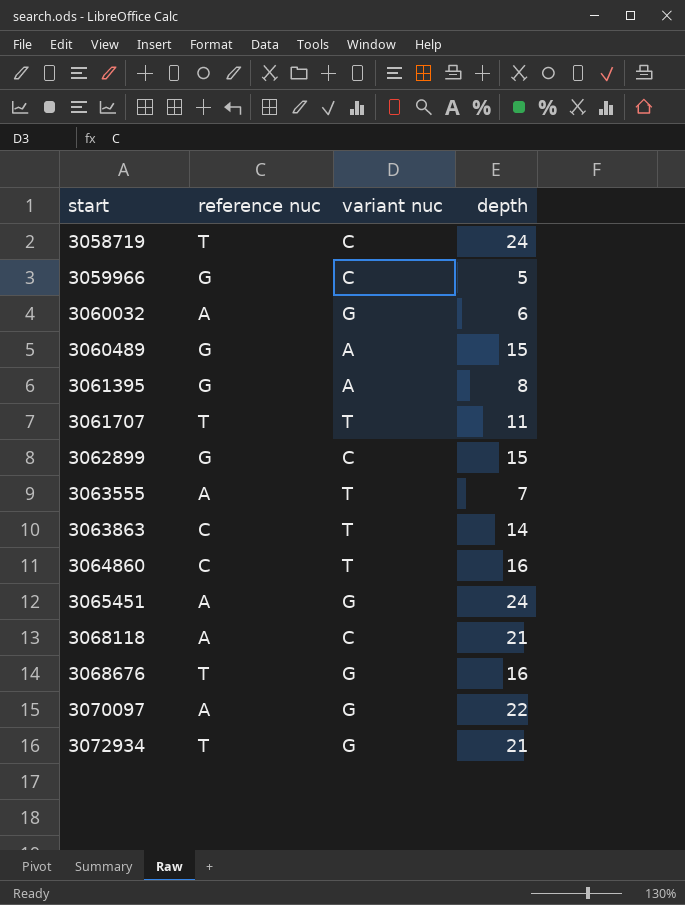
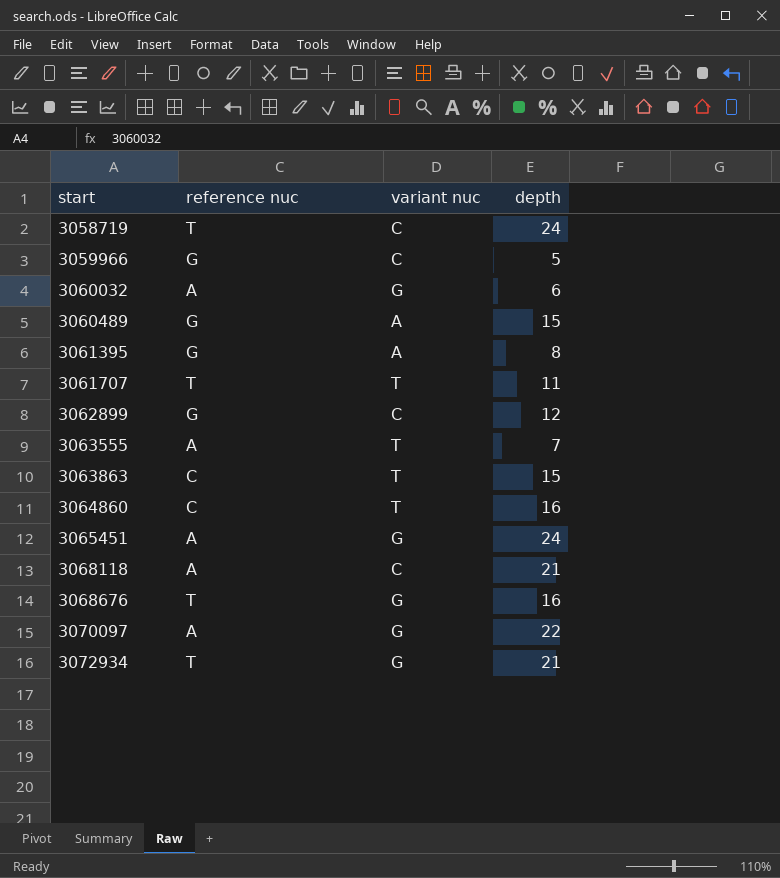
3062899 | depth: 15 -> 12
3063863 | depth: 14 -> 15

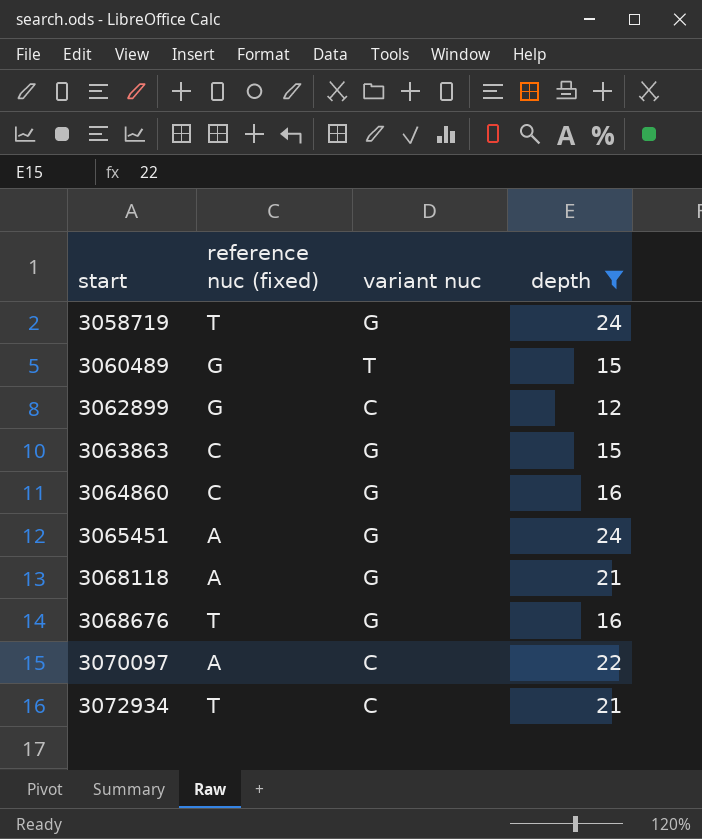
filter: none -> depth >= 12
column name: reference nuc -> reference nuc (fixed)
3058719 | variant nuc: C -> G
3060489 | variant nuc: A -> T
3063863 | variant nuc: T -> G
3064860 | variant nuc: T -> G
3068118 | variant nuc: C -> G
3070097 | variant nuc: G -> C
3072934 | variant nuc: G -> C

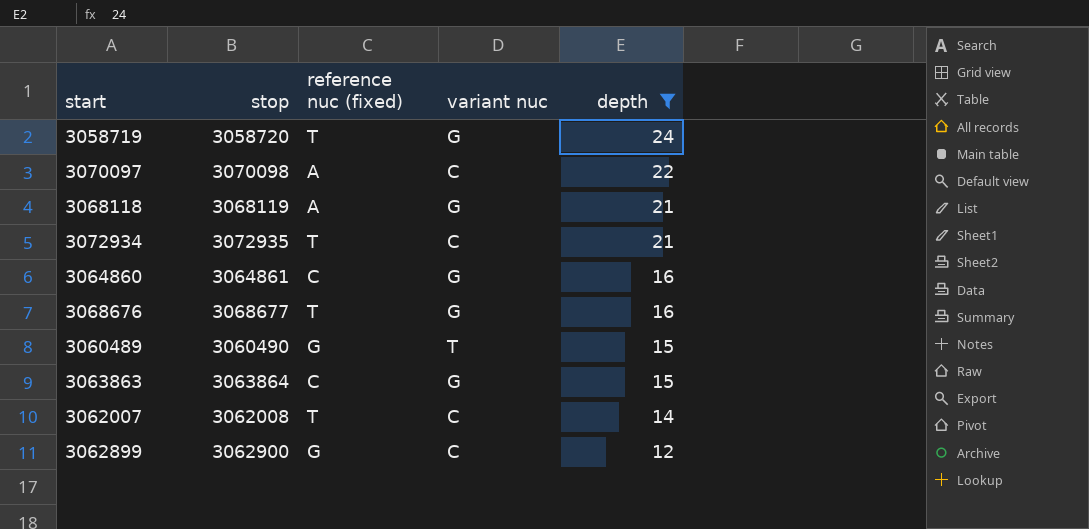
row order: start ascending -> depth descending
column stop | position: none -> 2
row 3065451: A | G | 24 -> none
row 3062007: none -> 3062008 | T | C | 14

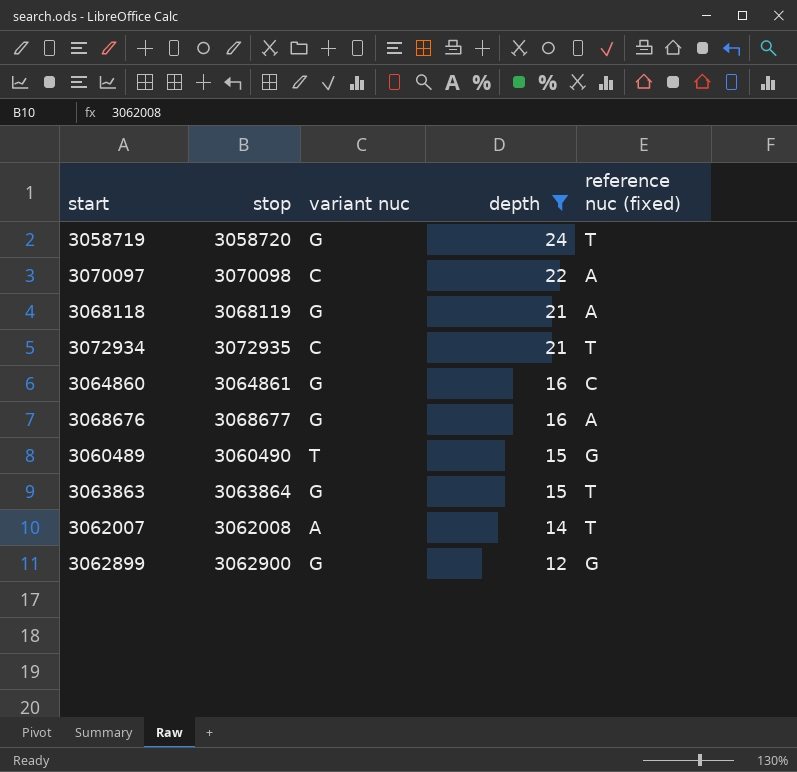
column reference nuc (fixed) | position: 3 -> 5
3068676 | reference nuc (fixed): T -> A
3063863 | reference nuc (fixed): C -> T
3062007 | variant nuc: C -> A
3062899 | variant nuc: C -> G

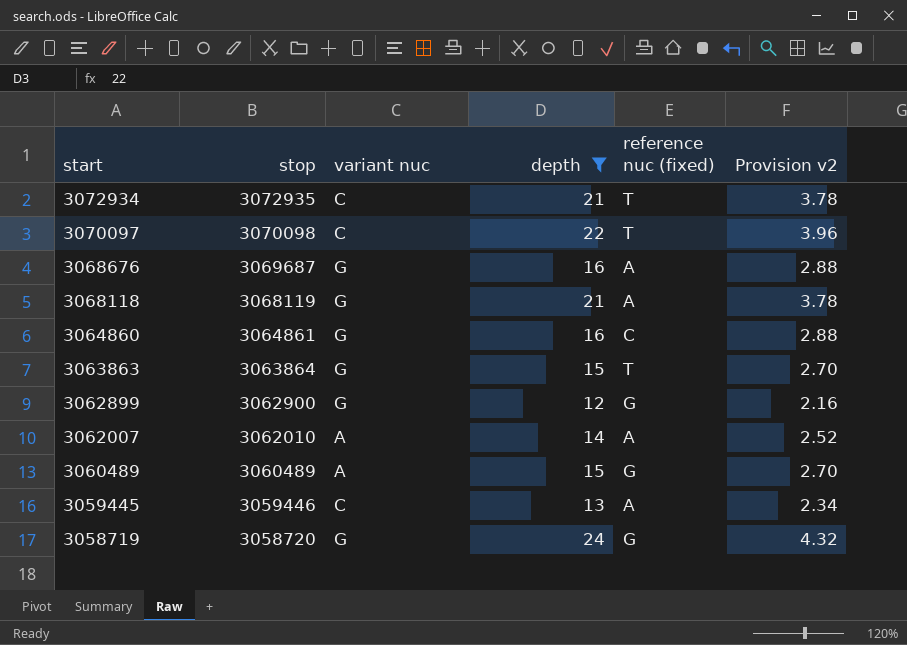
row order: depth descending -> start descending
column Provision v2 | formula: none -> [depth] * 0.18
3070097 | reference nuc (fixed): A -> T
3068676 | stop: 3068677 -> 3069687
3062007 | stop: 3062008 -> 3062010
3062007 | reference nuc (fixed): T -> A
3060489 | stop: 3060490 -> 3060489
3060489 | variant nuc: T -> A
row 3059445: none -> 3059446 | C | 13 | A | 2.34
3058719 | reference nuc (fixed): T -> G

